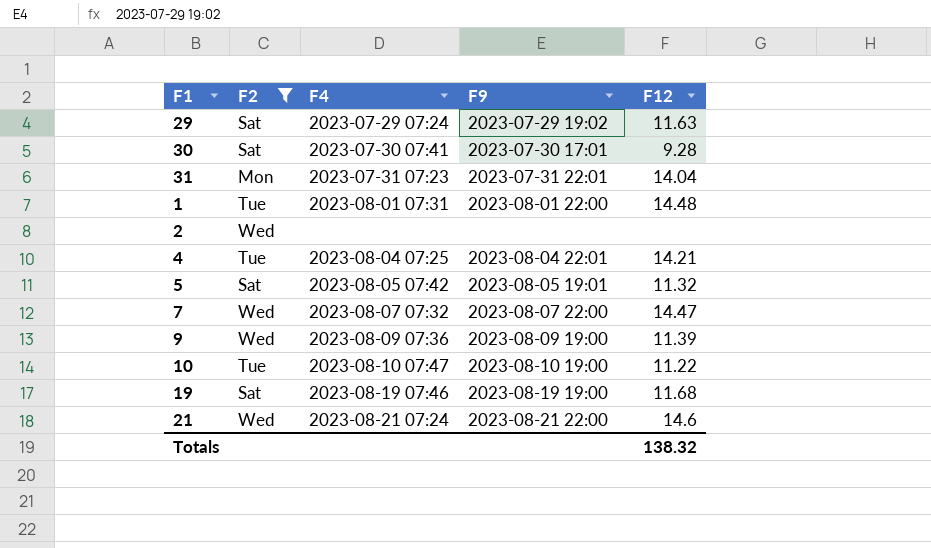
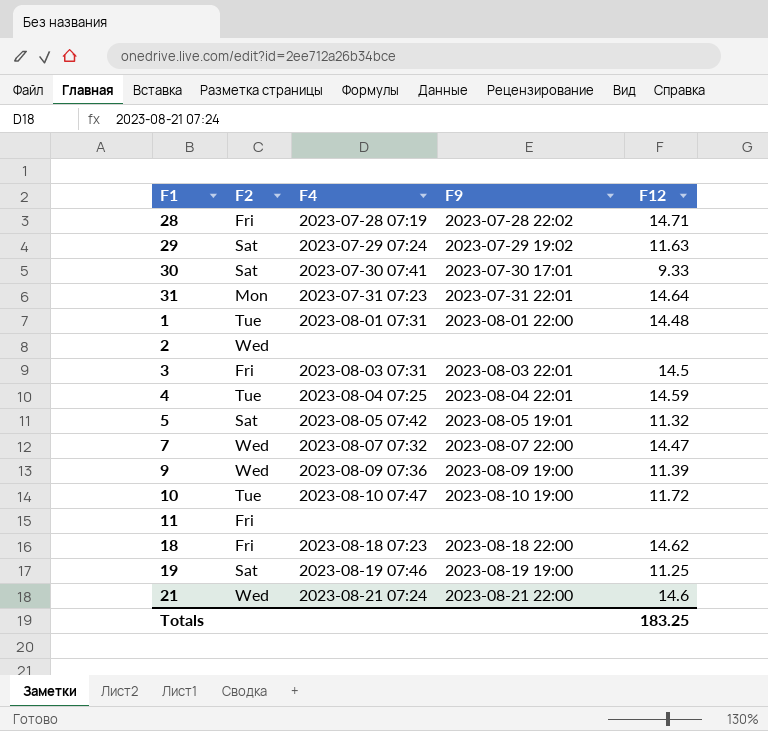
filter: F2 != Fri -> none
30 | F12: 9.28 -> 9.33
31 | F12: 14.04 -> 14.64
4 | F12: 14.21 -> 14.59
10 | F12: 11.22 -> 11.72
19 | F12: 11.68 -> 11.25
Totals | F12: 138.32 -> 183.25

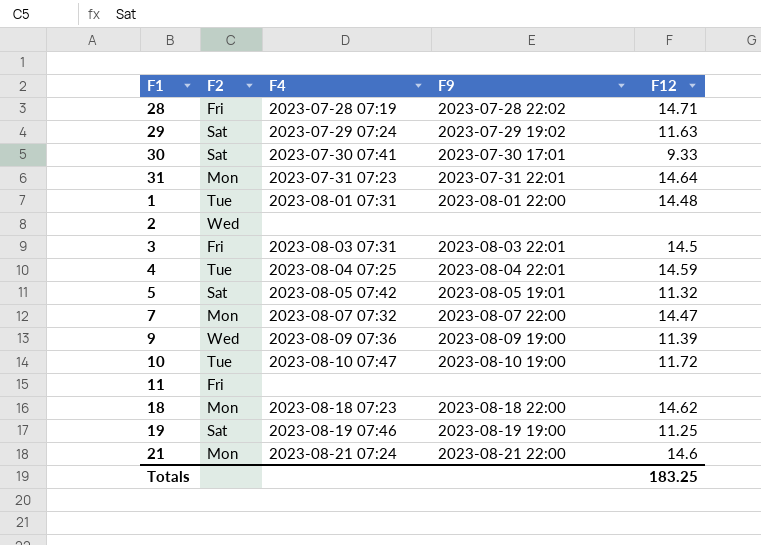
7 | F2: Wed -> Mon
18 | F2: Fri -> Mon
21 | F2: Wed -> Mon

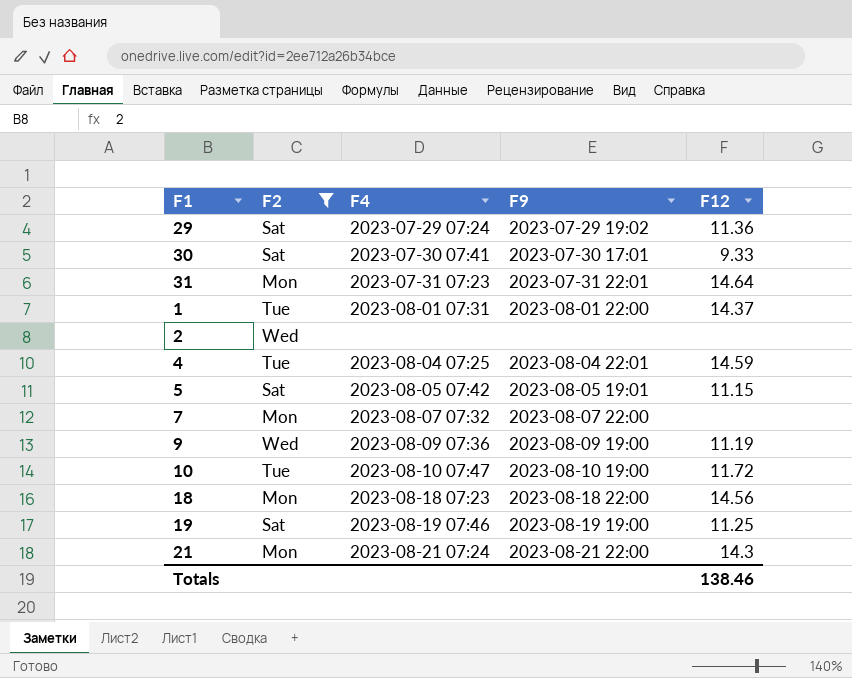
filter: none -> F2 != Fri
29 | F12: 11.63 -> 11.36
1 | F12: 14.48 -> 14.37
5 | F12: 11.32 -> 11.15
7 | F12: 14.47 -> none
9 | F12: 11.39 -> 11.19
18 | F12: 14.62 -> 14.56
21 | F12: 14.6 -> 14.3
Totals | F12: 183.25 -> 138.46

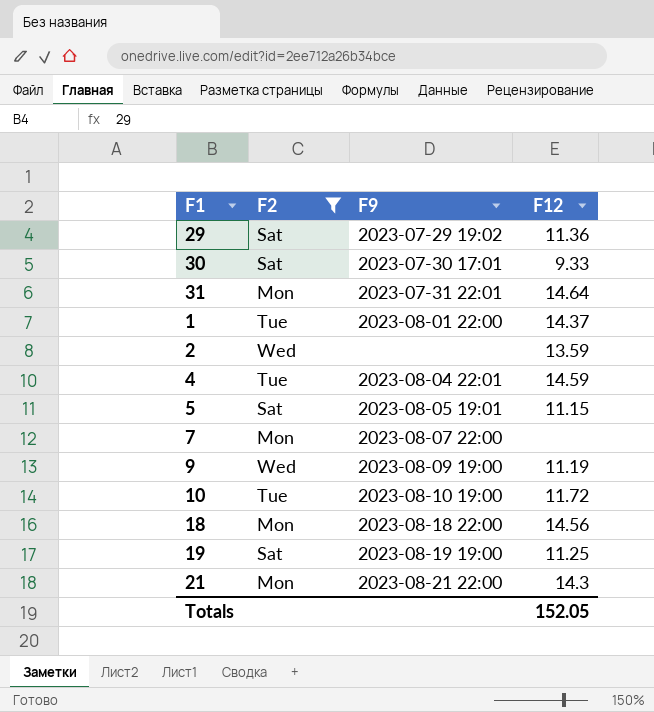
column F4 | position: 3 -> none
2 | F12: none -> 13.59
Totals | F12: 138.46 -> 152.05

